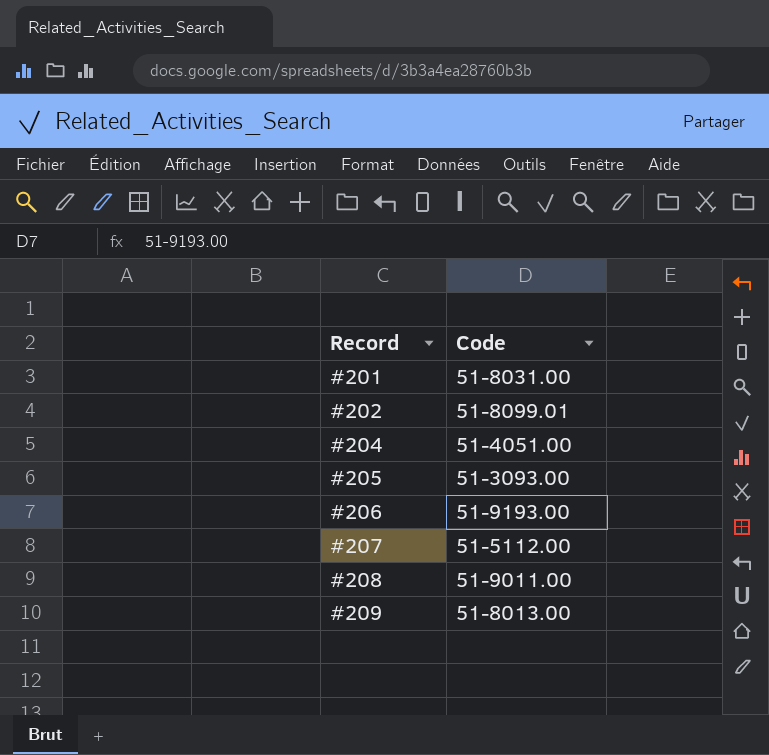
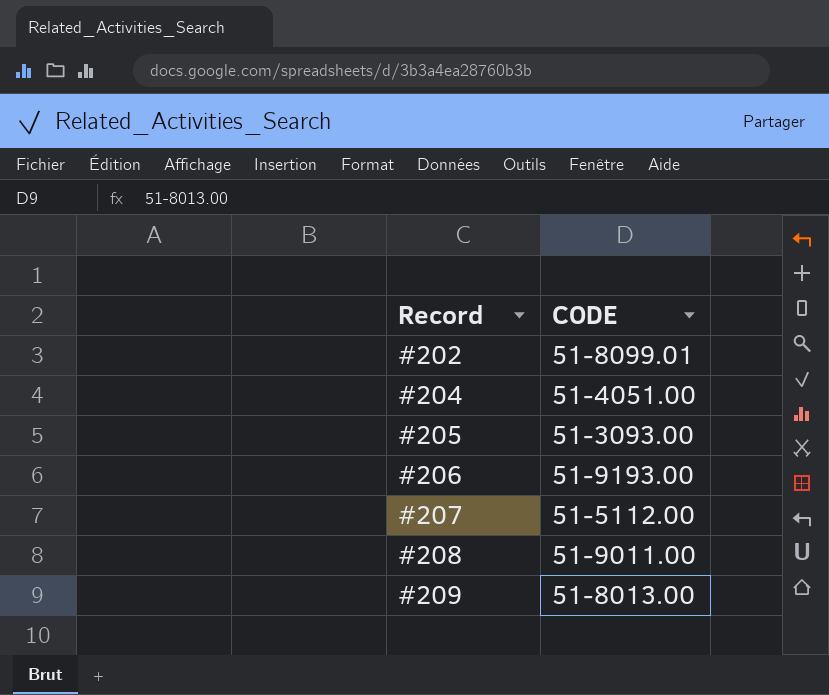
column name: Code -> CODE
row #201: 51-8031.00 -> none

